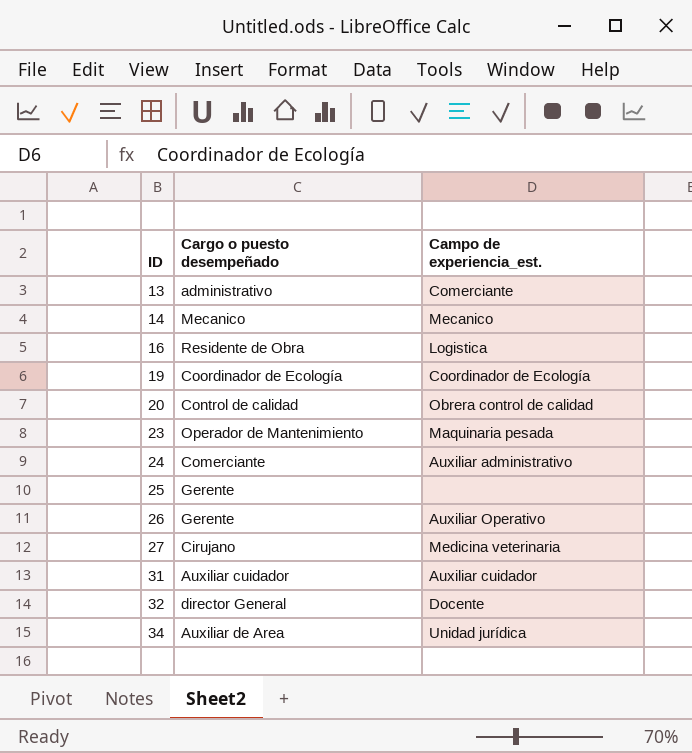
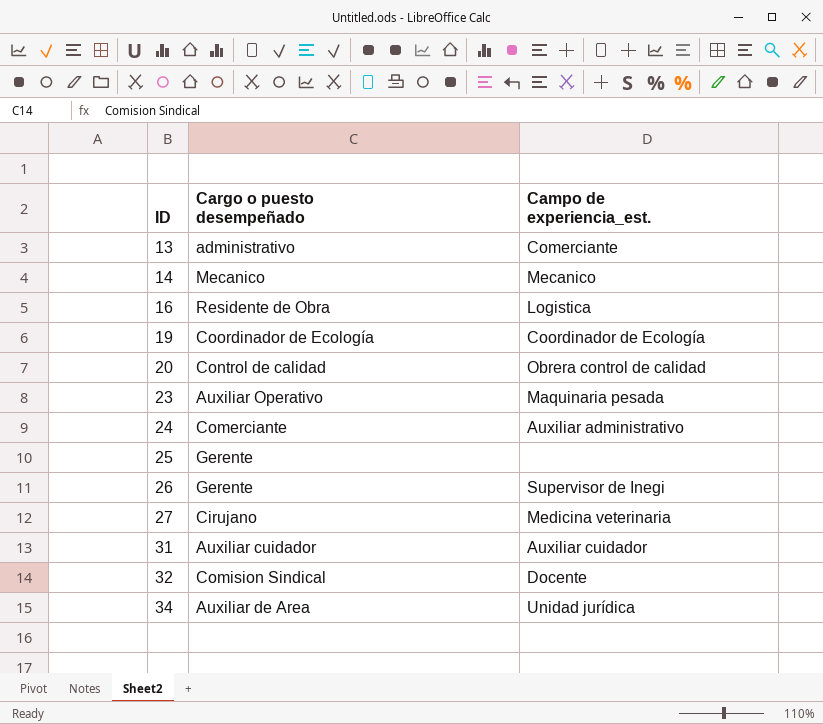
23 | Cargo o puesto desempeñado: Operador de Mantenimiento -> Auxiliar Operativo
26 | Campo de experiencia_est.: Auxiliar Operativo -> Supervisor de Inegi
32 | Cargo o puesto desempeñado: director General -> Comision Sindical

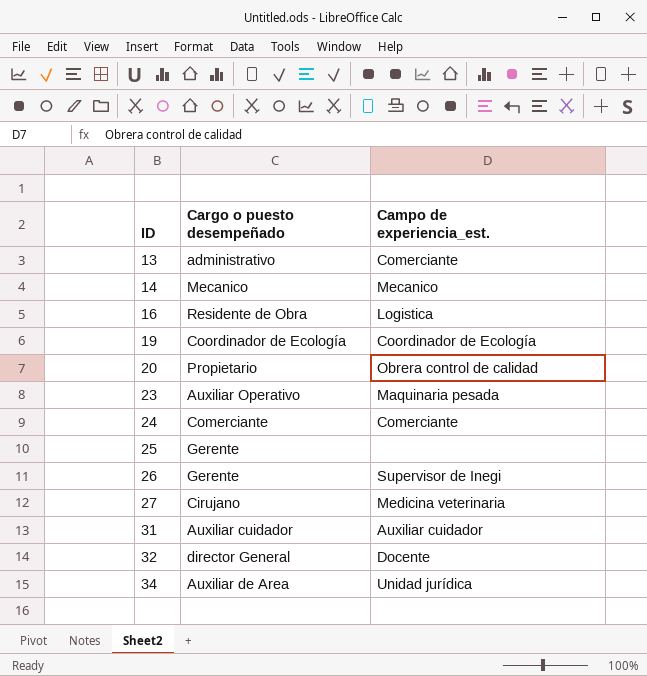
20 | Cargo o puesto desempeñado: Control de calidad -> Propietario
24 | Campo de experiencia_est.: Auxiliar administrativo -> Comerciante
32 | Cargo o puesto desempeñado: Comision Sindical -> director General

